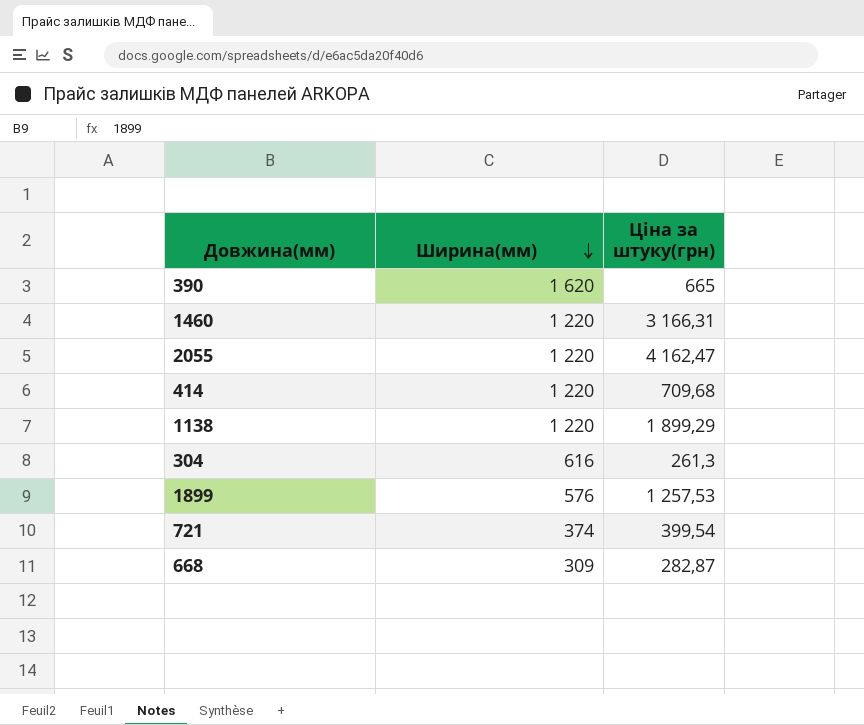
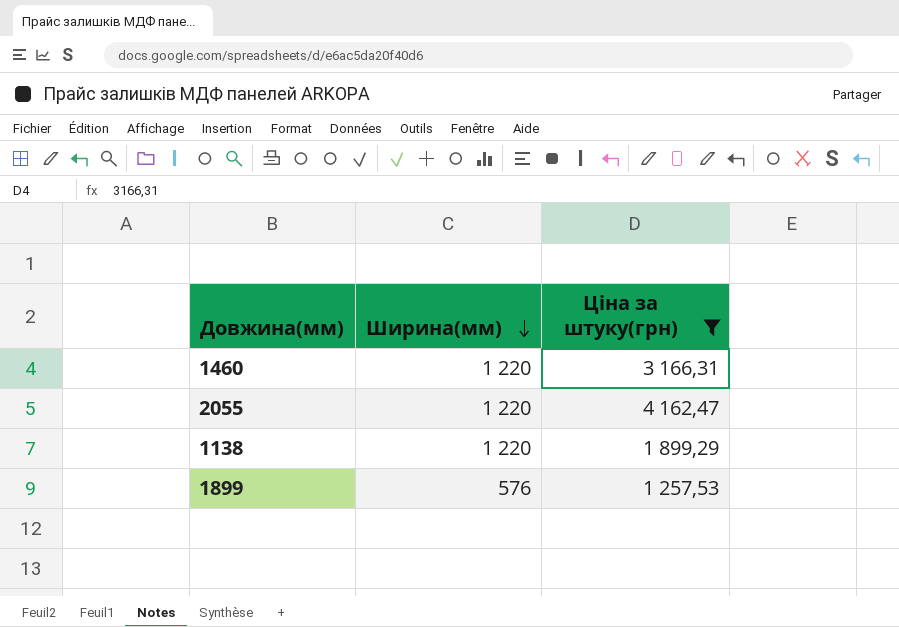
filter: none -> Ціна за штуку(грн) >= 1 257,53

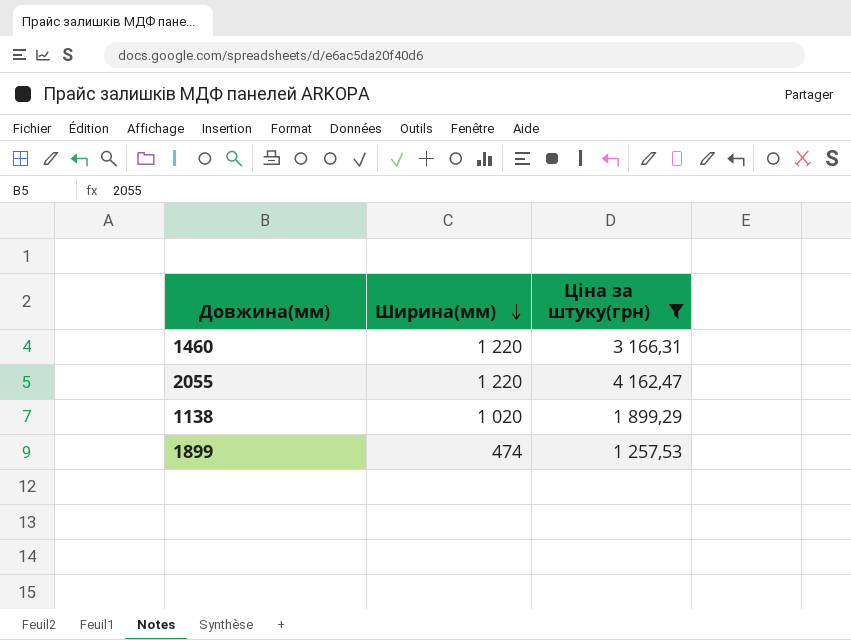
1138 | Ширина(мм): 1 220 -> 1 020
1899 | Ширина(мм): 576 -> 474

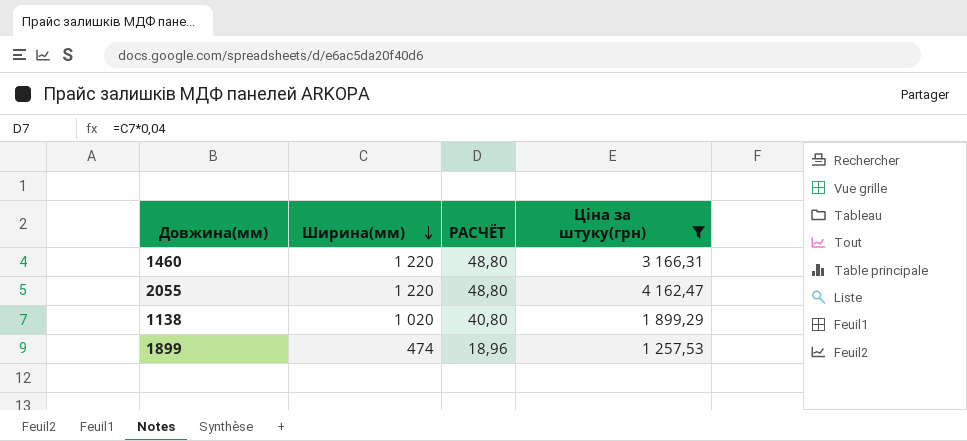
column РАСЧЁТ | formula: none -> [Ширина(мм)] * 0,04

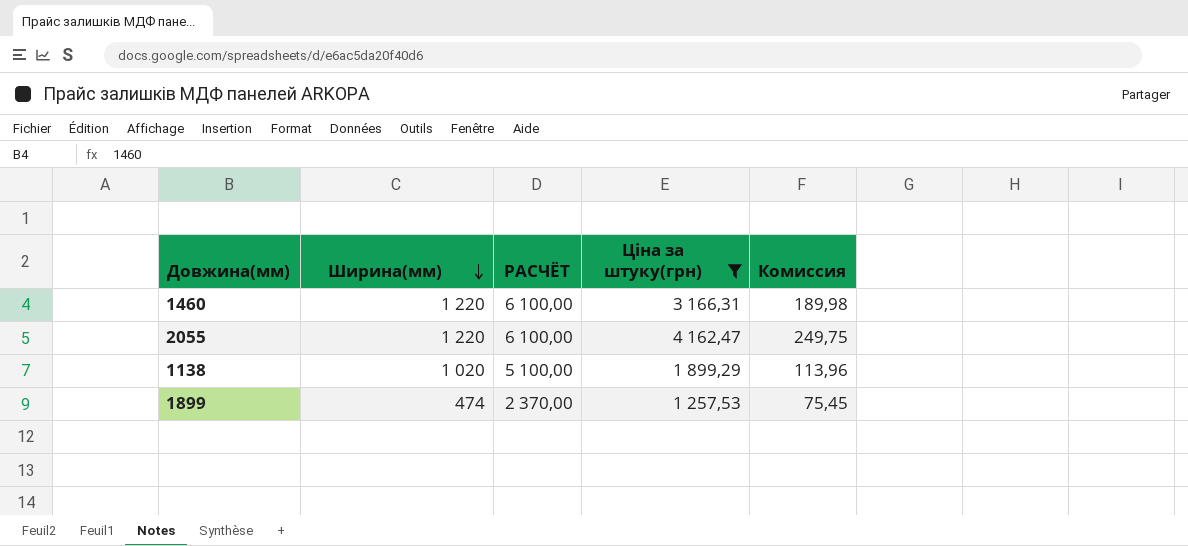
column РАСЧЁТ | formula: [Ширина(мм)] * 0,04 -> [Ширина(мм)] * 5
column Комиссия | formula: none -> [Ціна за штуку(грн)] * 0,06

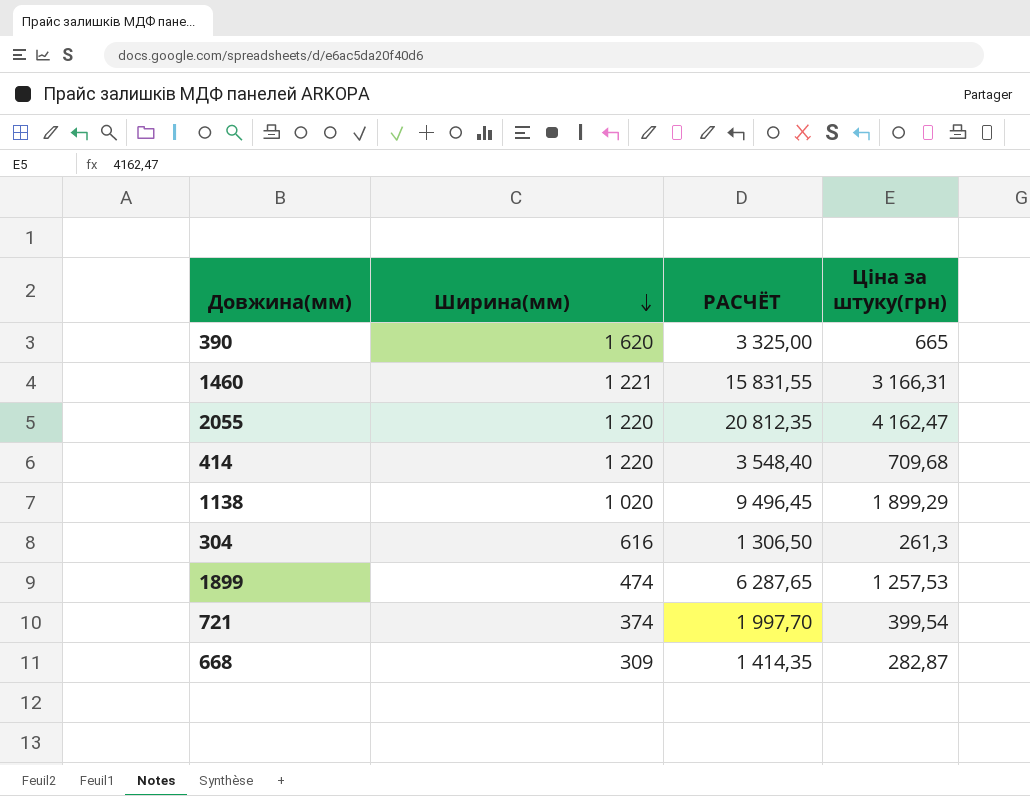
filter: Ціна за штуку(грн) >= 1 257,53 -> none
column Комиссия | formula: [Ціна за штуку(грн)] * 0,06 -> none
column РАСЧЁТ | formula: [Ширина(мм)] * 5 -> [Ціна за штуку(грн)] * 5
1460 | Ширина(мм): 1 220 -> 1 221

